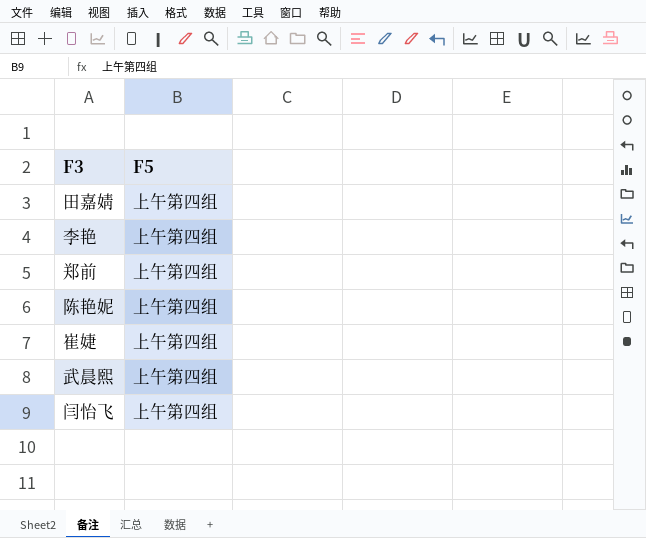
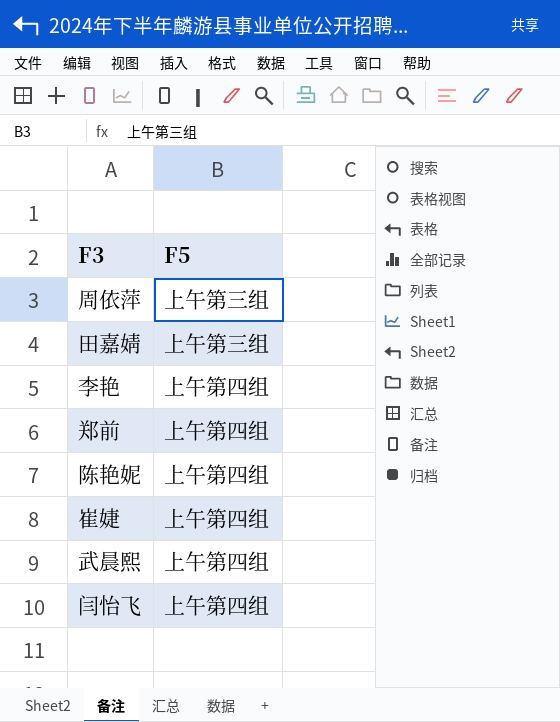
row 周依萍: none -> 上午第三组
田嘉婧 | F5: 上午第四组 -> 上午第三组

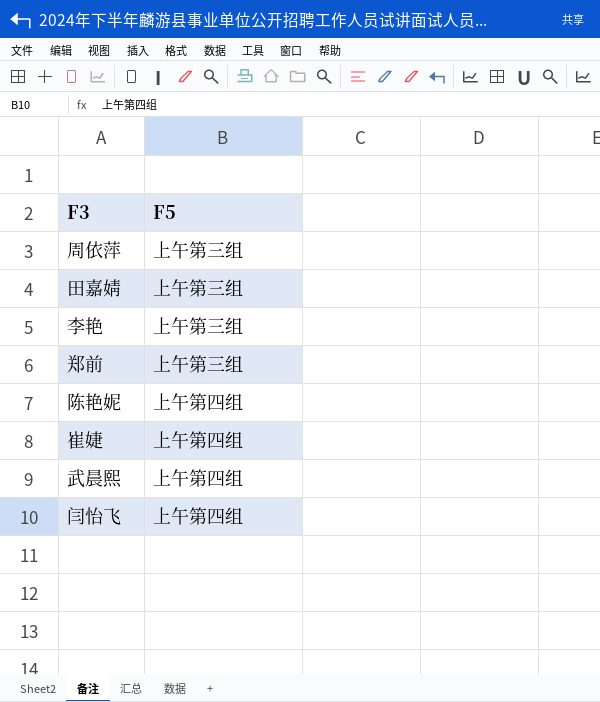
李艳 | F5: 上午第四组 -> 上午第三组
郑前 | F5: 上午第四组 -> 上午第三组

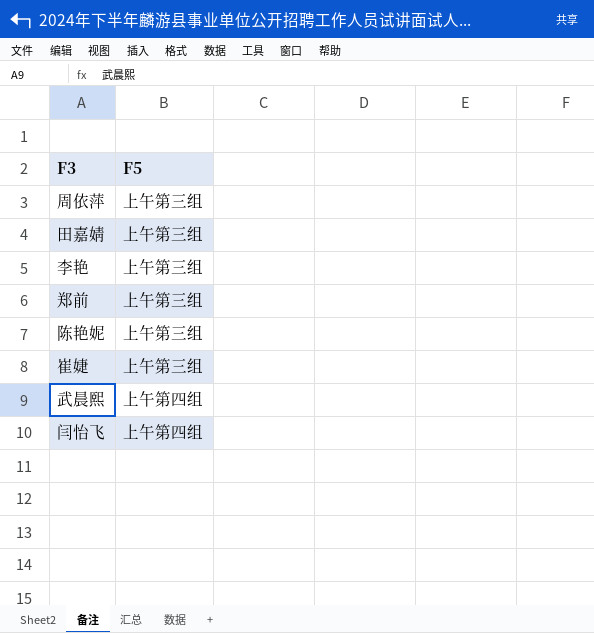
陈艳妮 | F5: 上午第四组 -> 上午第三组
崔婕 | F5: 上午第四组 -> 上午第三组

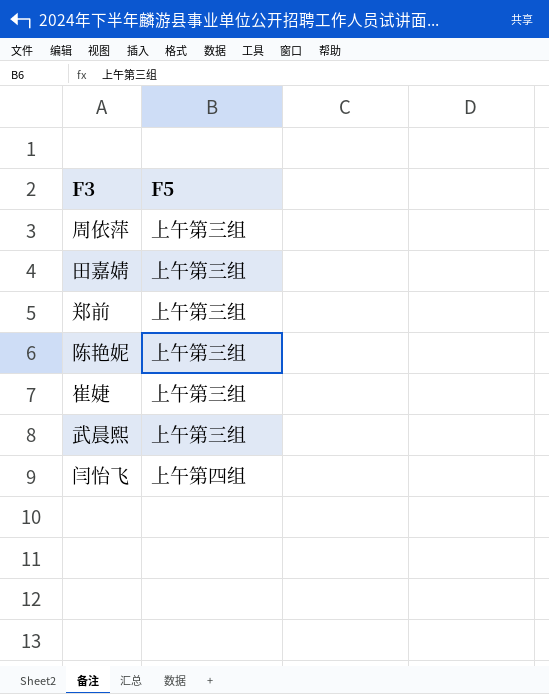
row 李艳: 上午第三组 -> none
武晨熙 | F5: 上午第四组 -> 上午第三组

